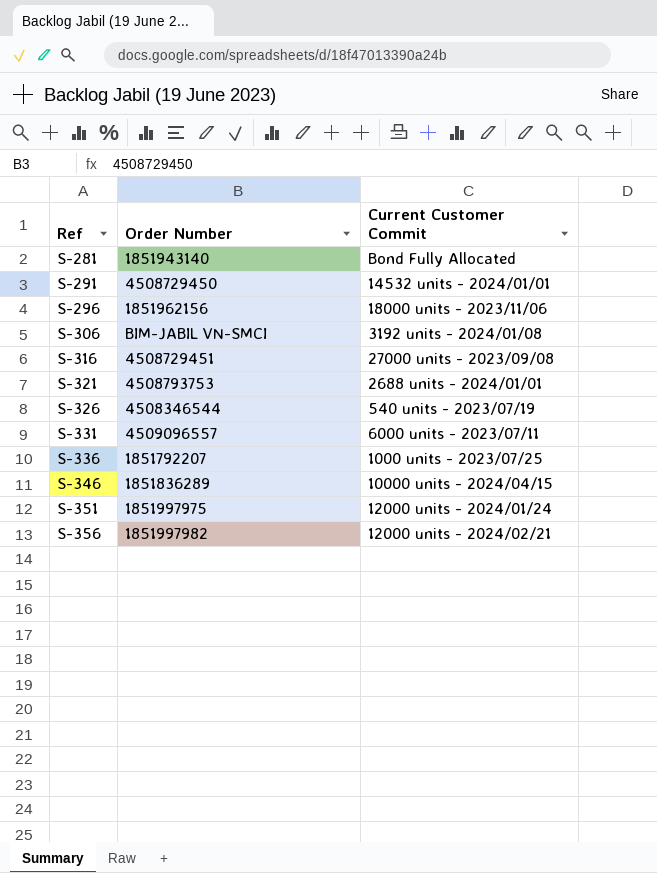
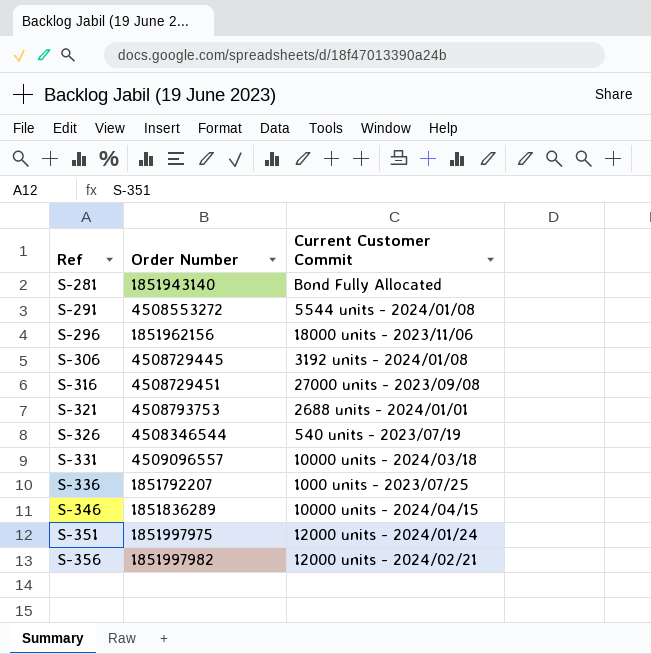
S-291 | Order Number: 4508729450 -> 4508553272
S-291 | Current Customer Commit: 14532 units - 2024/01/01 -> 5544 units - 2024/01/08
S-306 | Order Number: BIM-JABIL VN-SMCI -> 4508729445
S-331 | Current Customer Commit: 6000 units - 2023/07/11 -> 10000 units - 2024/03/18

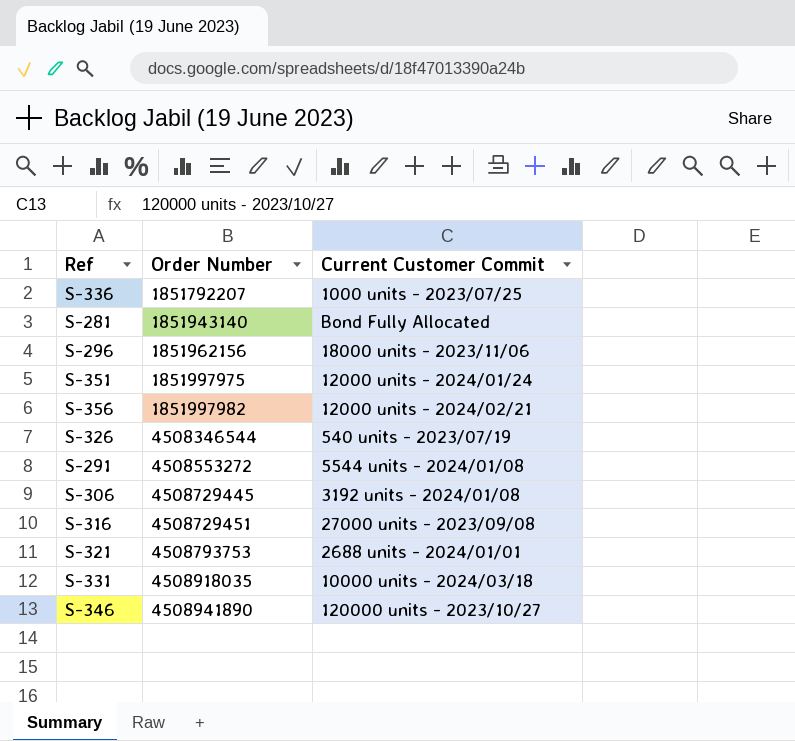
row order: Ref ascending -> Order Number ascending
S-331 | Order Number: 4509096557 -> 4508918035
S-346 | Order Number: 1851836289 -> 4508941890
S-346 | Current Customer Commit: 10000 units - 2024/04/15 -> 120000 units - 2023/10/27

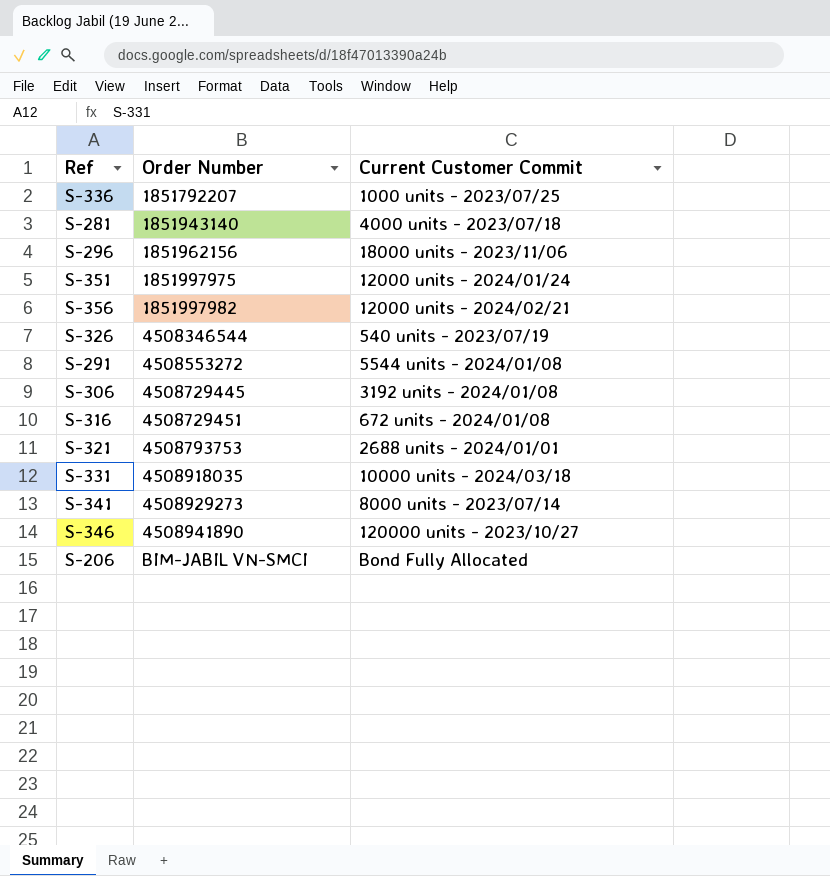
S-281 | Current Customer Commit: Bond Fully Allocated -> 4000 units - 2023/07/18
S-316 | Current Customer Commit: 27000 units - 2023/09/08 -> 672 units - 2024/01/08
row S-341: none -> 4508929273 | 8000 units - 2023/07/14
row S-206: none -> BIM-JABIL VN-SMCI | Bond Fully Allocated

